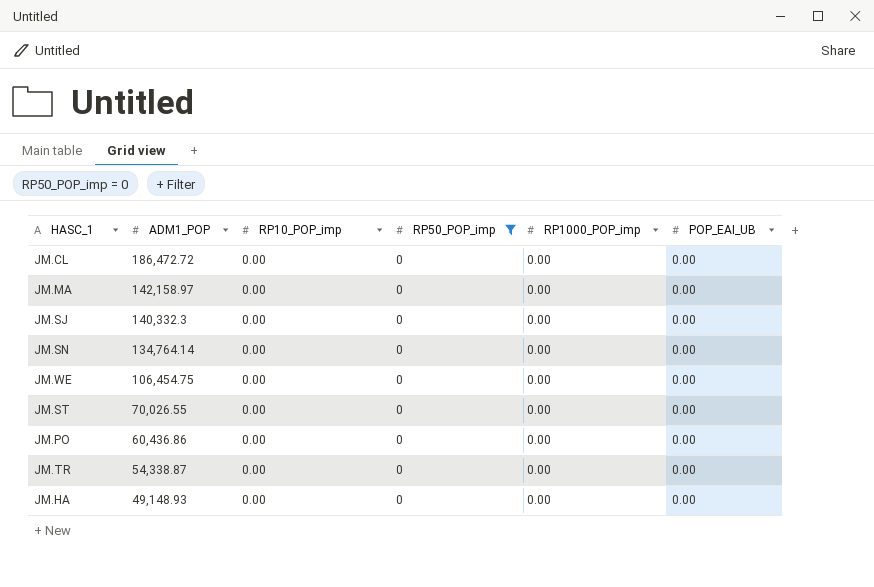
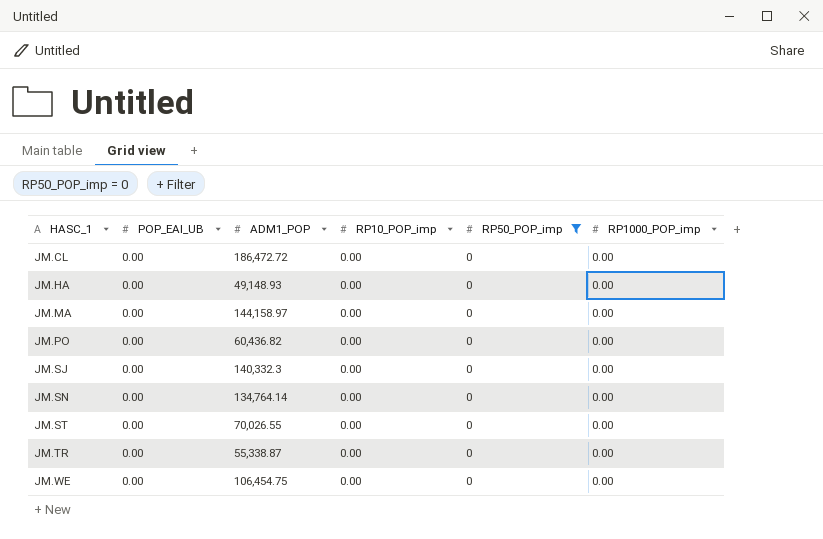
row order: ADM1_POP descending -> HASC_1 ascending
column POP_EAI_UB | position: 6 -> 2
JM.MA | ADM1_POP: 142,158.97 -> 144,158.97
JM.PO | ADM1_POP: 60,436.86 -> 60,436.82
JM.TR | ADM1_POP: 54,338.87 -> 55,338.87

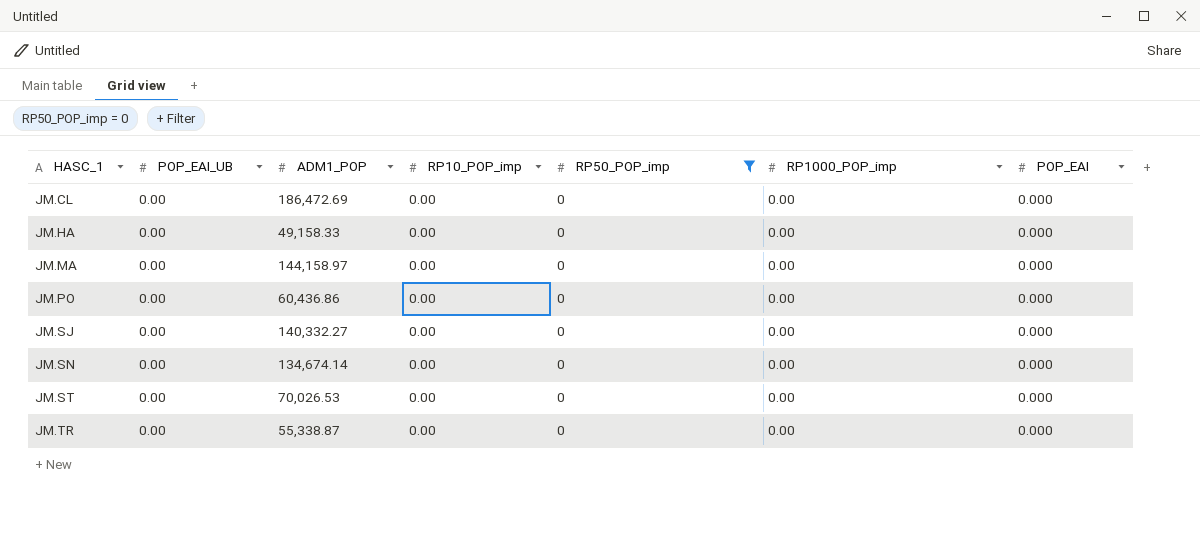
column POP_EAI | position: none -> 7
row JM.WE: 0.00 | 106,454.75 | 0.00 | 0 | 0.00 -> none
JM.CL | ADM1_POP: 186,472.72 -> 186,472.69
JM.HA | ADM1_POP: 49,148.93 -> 49,158.33
JM.PO | ADM1_POP: 60,436.82 -> 60,436.86
JM.SJ | ADM1_POP: 140,332.3 -> 140,332.27
JM.SN | ADM1_POP: 134,764.14 -> 134,674.14
JM.ST | ADM1_POP: 70,026.55 -> 70,026.53

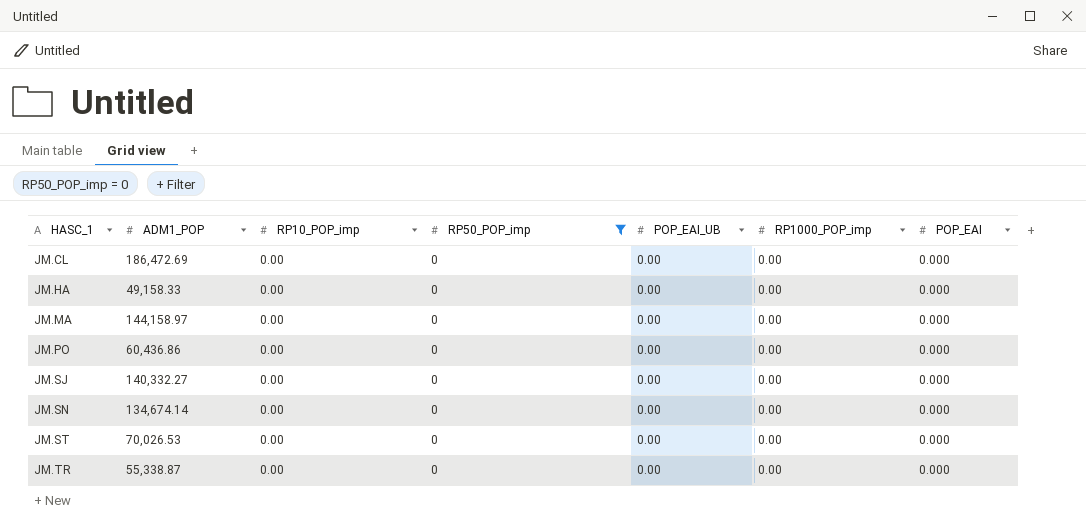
column POP_EAI_UB | position: 2 -> 5

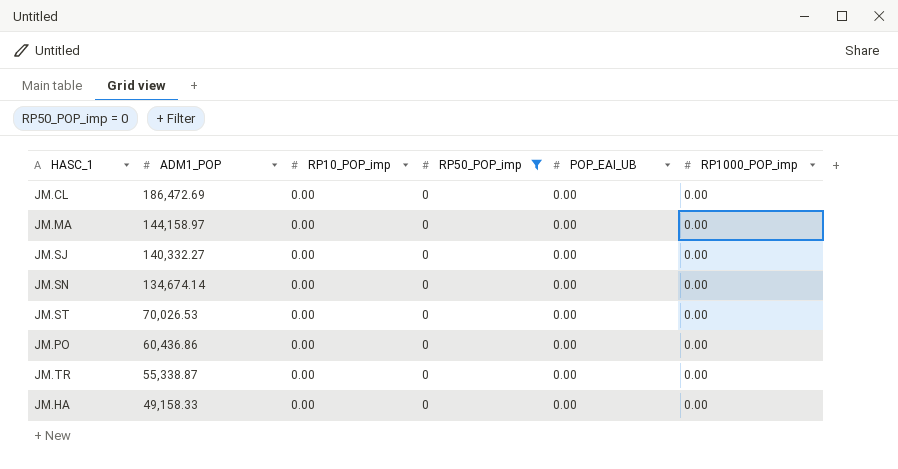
row order: HASC_1 ascending -> ADM1_POP descending
column POP_EAI | position: 7 -> none

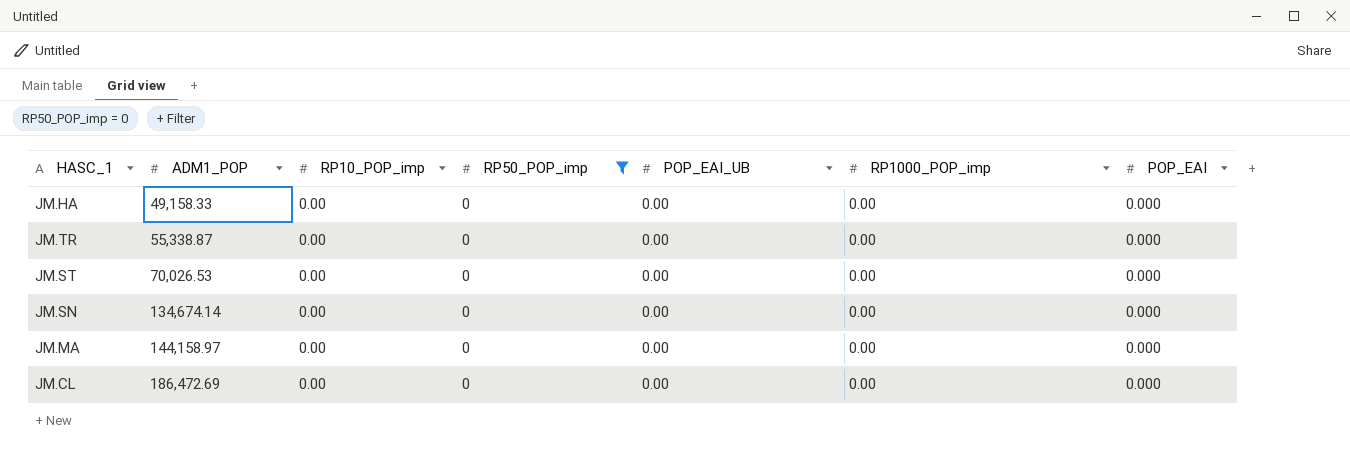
row order: ADM1_POP descending -> ADM1_POP ascending
column POP_EAI | position: none -> 7
row JM.SJ: 140,332.27 | 0.00 | 0 | 0.00 | 0.00 -> none
row JM.PO: 60,436.86 | 0.00 | 0 | 0.00 | 0.00 -> none

